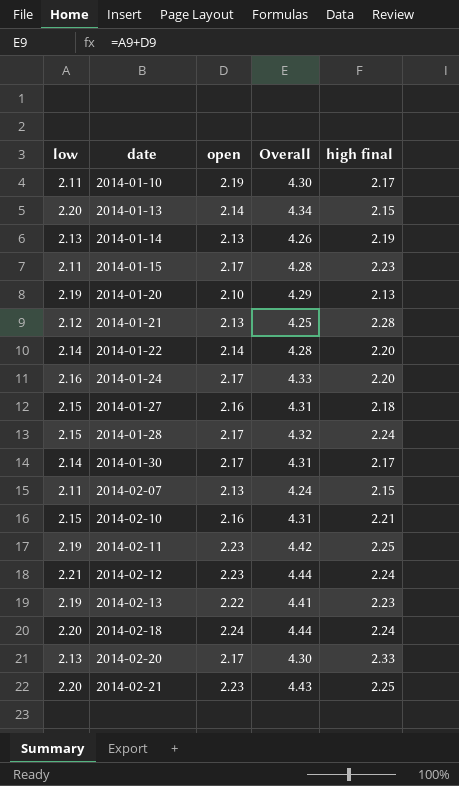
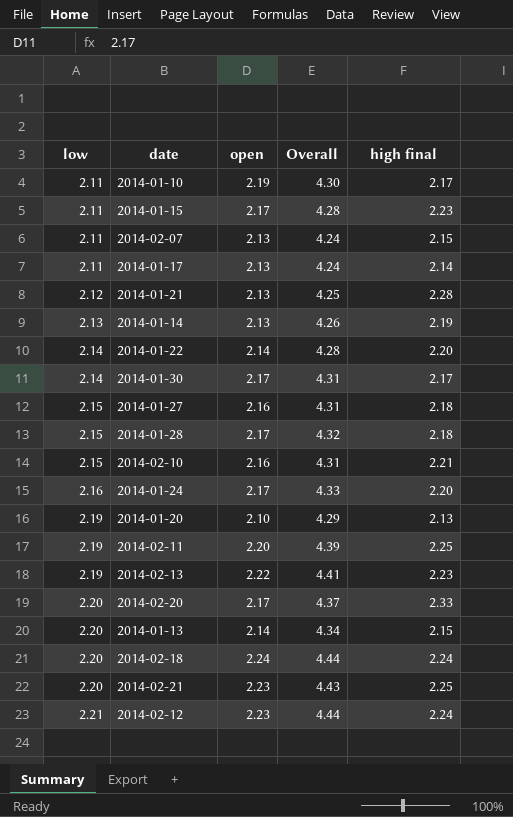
row order: date ascending -> low ascending
row 2014-01-17: none -> 2.11 | 2.13 | 4.24 | 2.14
2014-01-28 | high final: 2.24 -> 2.18
2014-02-11 | open: 2.23 -> 2.20
2014-02-11 | Overall: 4.42 -> 4.39
2014-02-20 | low: 2.13 -> 2.20
2014-02-20 | Overall: 4.30 -> 4.37

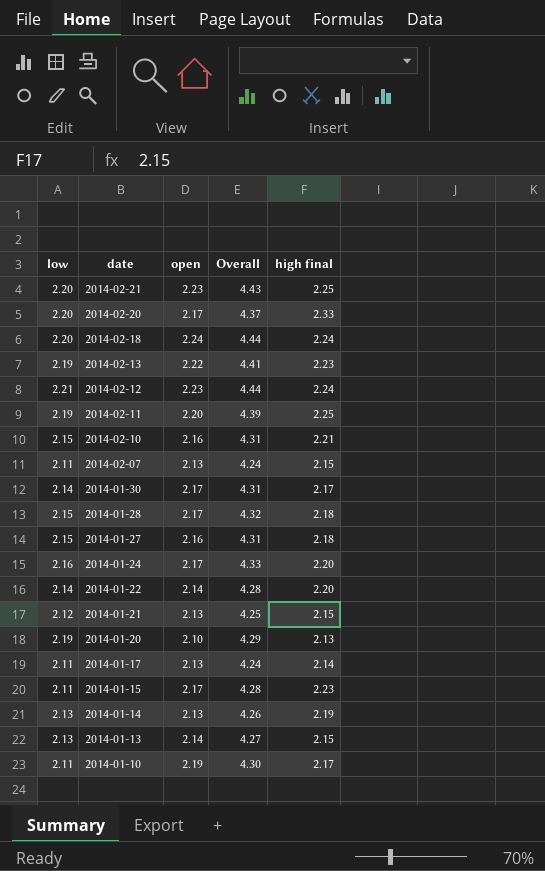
row order: low ascending -> date descending
2014-01-21 | high final: 2.28 -> 2.15
2014-01-13 | low: 2.20 -> 2.13
2014-01-13 | Overall: 4.34 -> 4.27

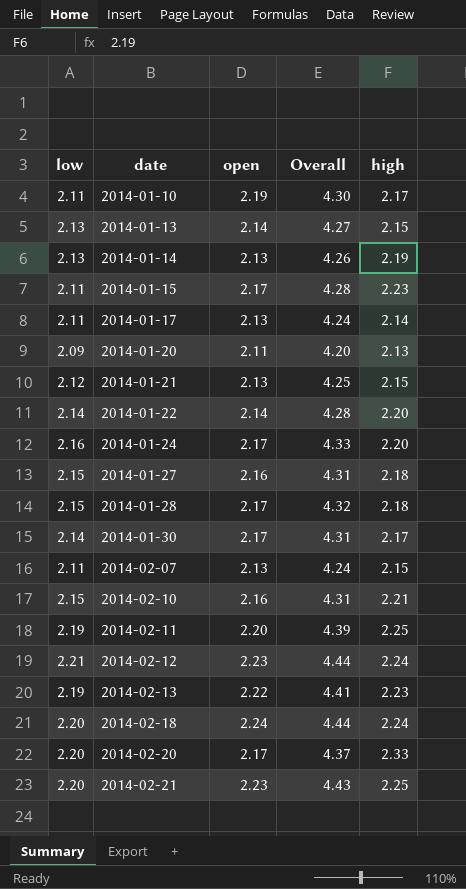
row order: date descending -> date ascending
column name: high final -> high
2014-01-20 | low: 2.19 -> 2.09
2014-01-20 | open: 2.10 -> 2.11
2014-01-20 | Overall: 4.29 -> 4.20

